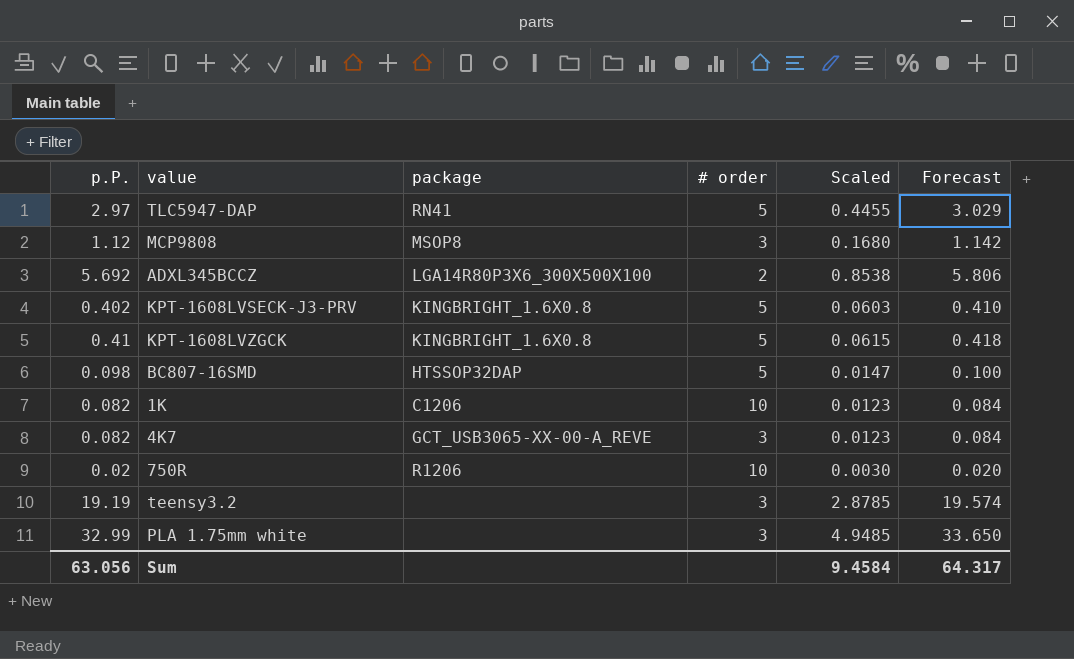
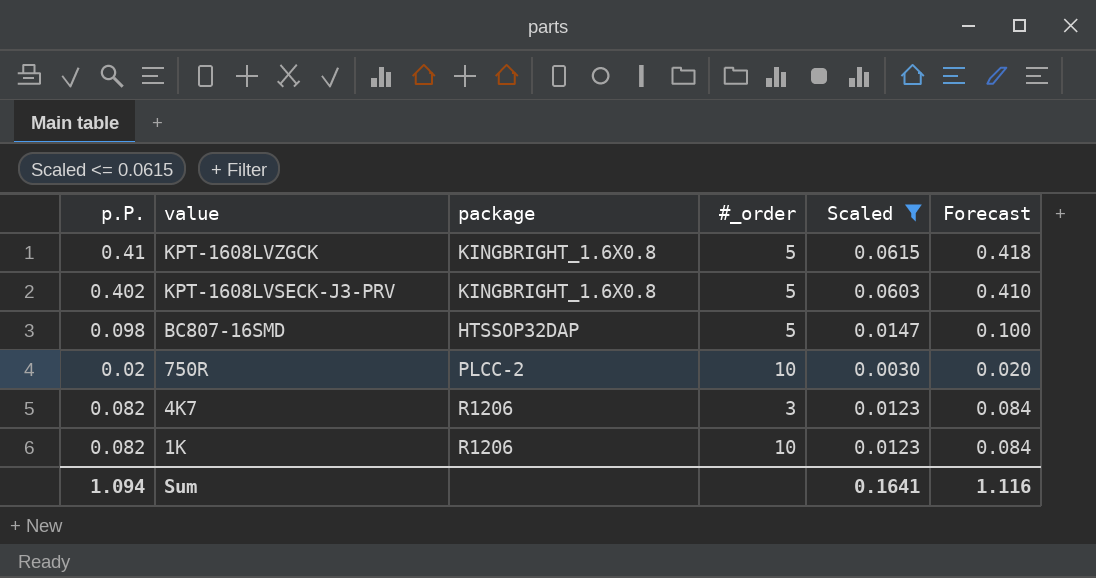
filter: none -> Scaled <= 0.0615
row order: none -> value descending
column name: # order -> #_order
750R | package: R1206 -> PLCC-2
4K7 | package: GCT_USB3065-XX-00-A_REVE -> R1206
1K | package: C1206 -> R1206
Sum | p.P.: 63.056 -> 1.094
Sum | Scaled: 9.4584 -> 0.1641
Sum | Forecast: 64.317 -> 1.116

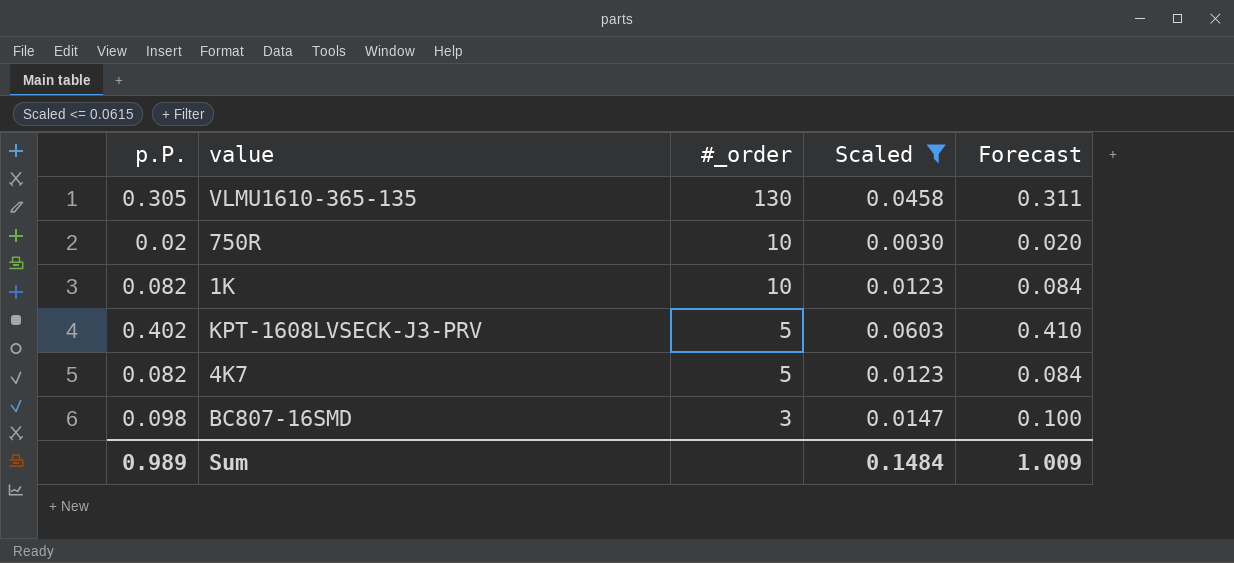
row order: value descending -> #_order descending
column package | position: 3 -> none
row KPT-1608LVZGCK: 0.41 | KINGBRIGHT_1.6X0.8 | 5 | 0.0615 | 0.418 -> none
row VLMU1610-365-135: none -> 0.305 | 130 | 0.0458 | 0.311
4K7 | #_order: 3 -> 5
BC807-16SMD | #_order: 5 -> 3
Sum | p.P.: 1.094 -> 0.989
Sum | Scaled: 0.1641 -> 0.1484
Sum | Forecast: 1.116 -> 1.009

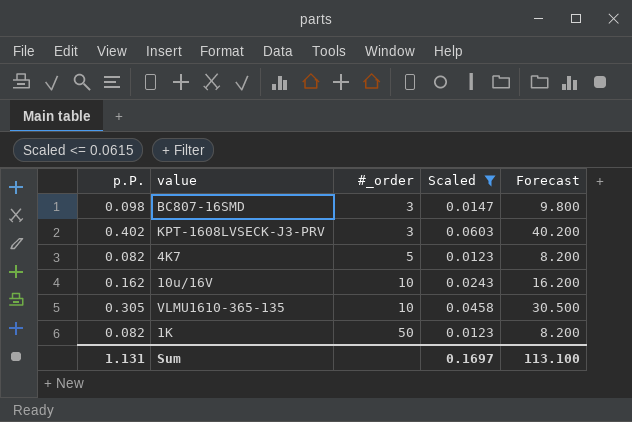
row order: #_order descending -> #_order ascending
column Forecast | formula: [p.P.] * 1.02 -> [p.P.] * 100
row 750R: 0.02 | 10 | 0.0030 | 0.020 -> none
KPT-1608LVSECK-J3-PRV | #_order: 5 -> 3
row 10u/16V: none -> 0.162 | 10 | 0.0243 | 16.200
VLMU1610-365-135 | #_order: 130 -> 10
1K | #_order: 10 -> 50
Sum | p.P.: 0.989 -> 1.131
Sum | Scaled: 0.1484 -> 0.1697
Sum | Forecast: 1.009 -> 113.100

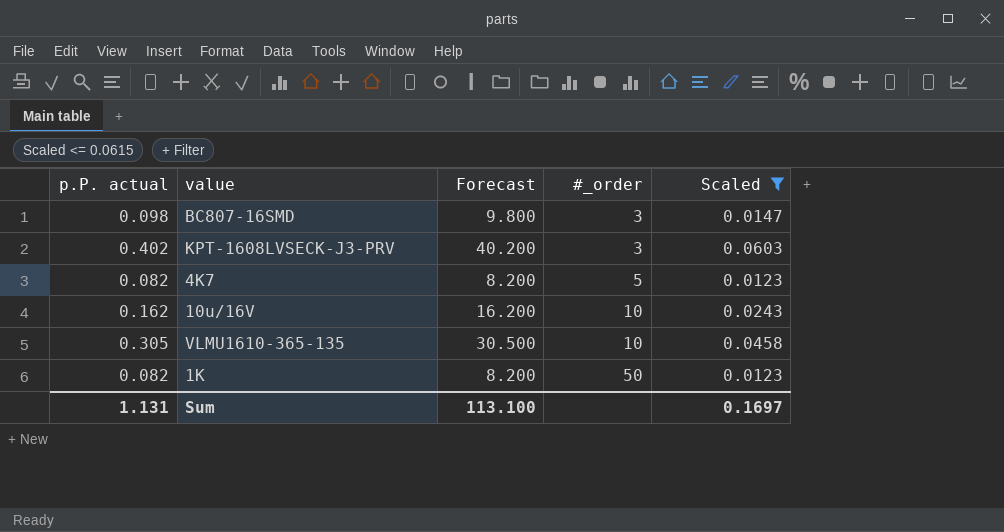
column name: p.P. -> p.P. actual
column Forecast | position: 5 -> 3

